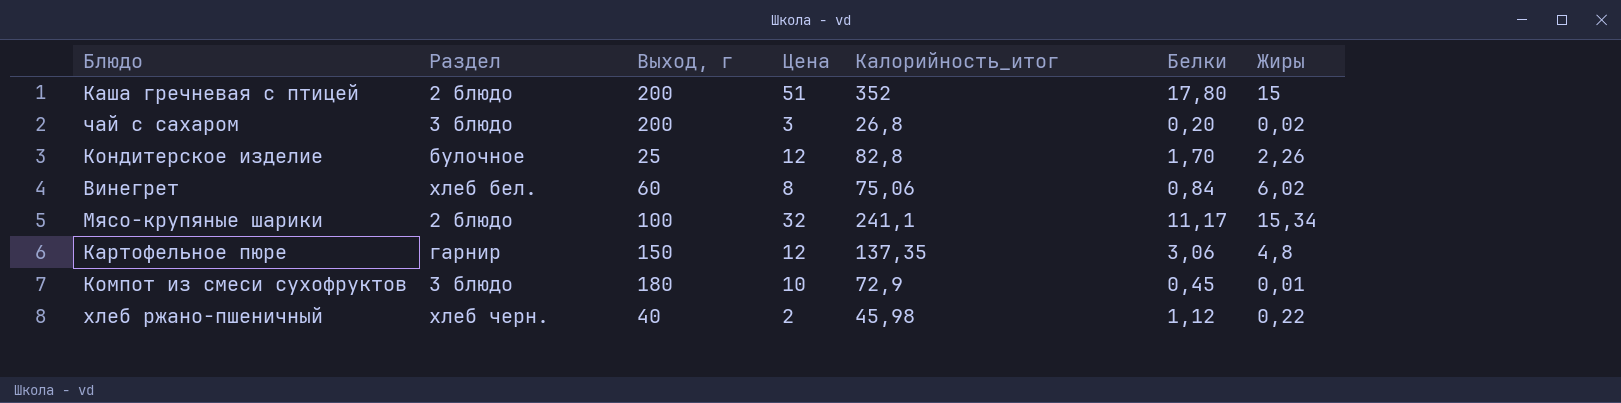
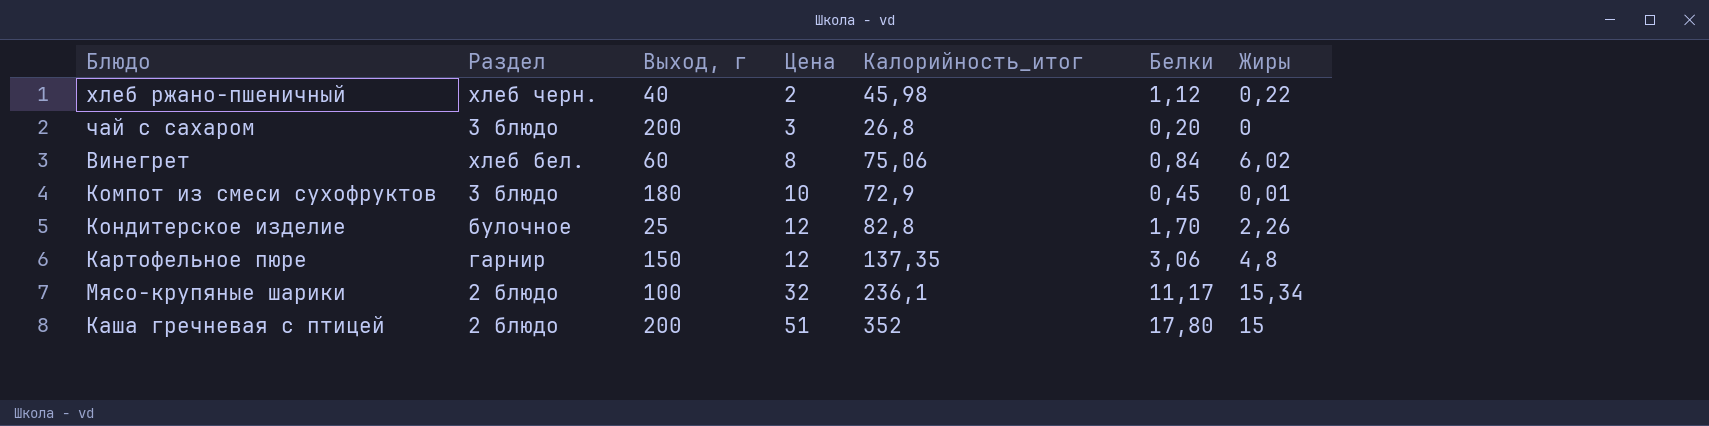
row order: none -> Цена ascending
чай с сахаром | Жиры: 0,02 -> 0
Мясо-крупяные шарики | Калорийность_итог: 241,1 -> 236,1

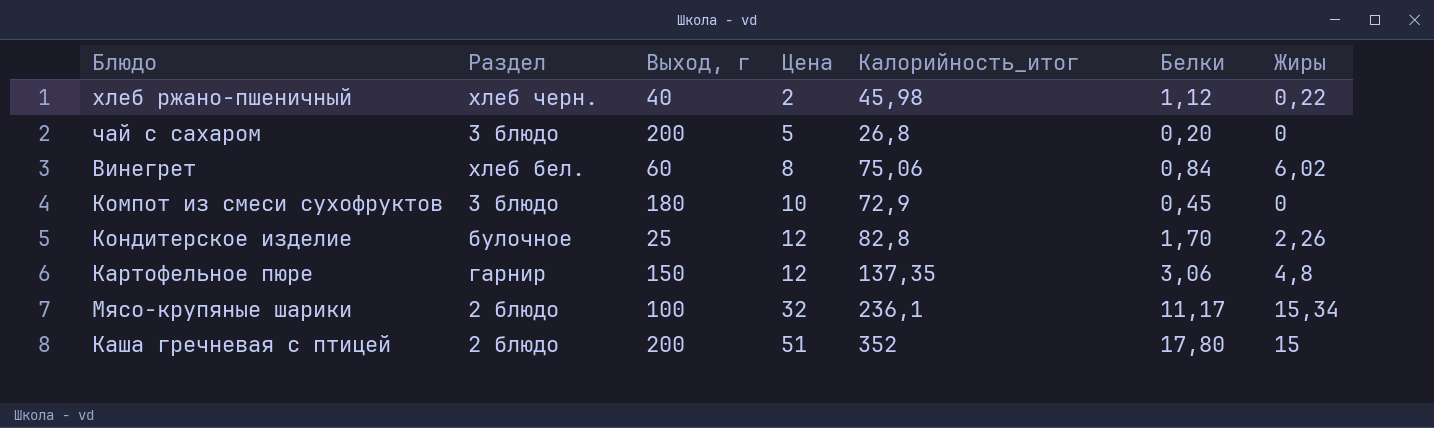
чай с сахаром | Цена: 3 -> 5
Компот из смеси сухофруктов | Жиры: 0,01 -> 0

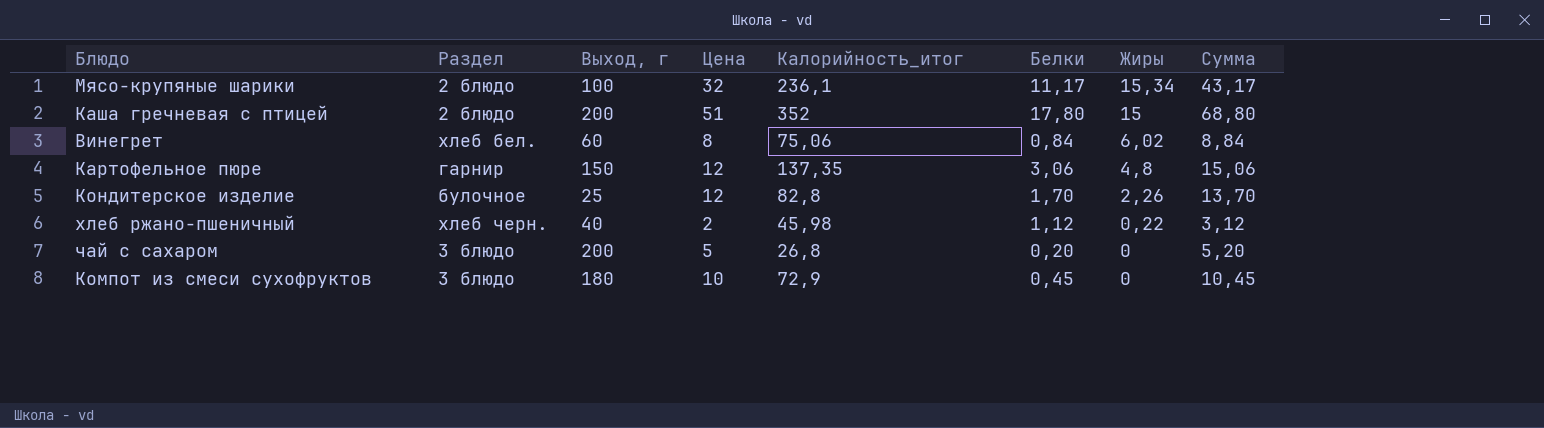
row order: Цена ascending -> Жиры descending
column Сумма | formula: none -> [Цена] + [Белки]

